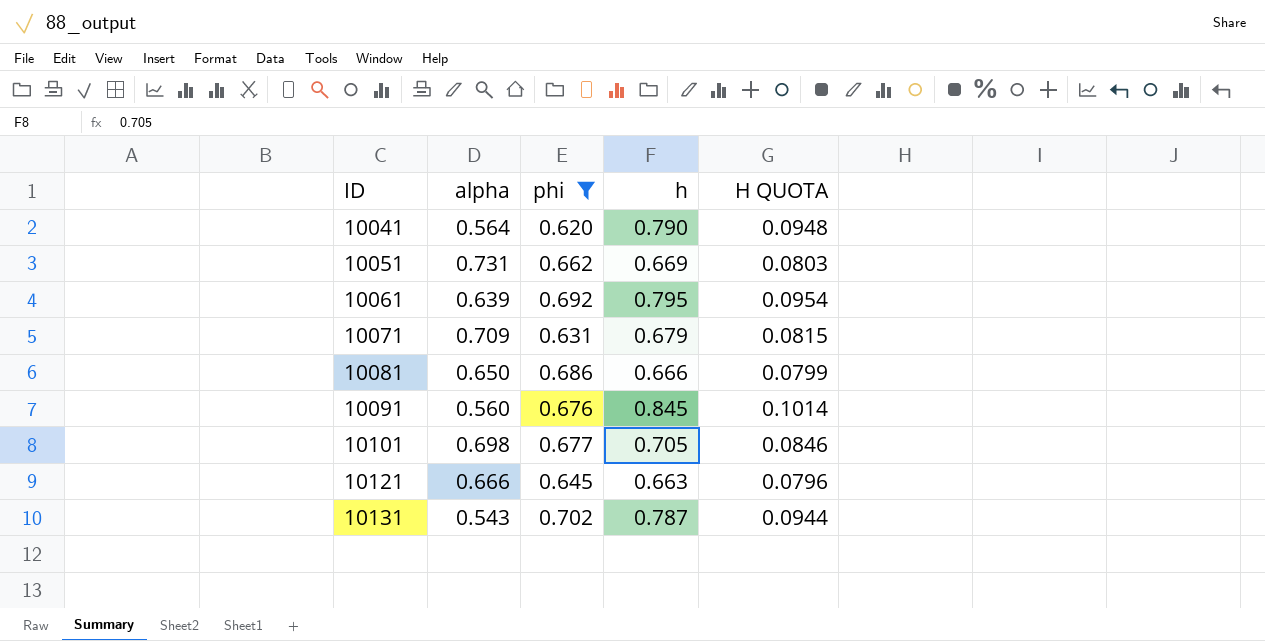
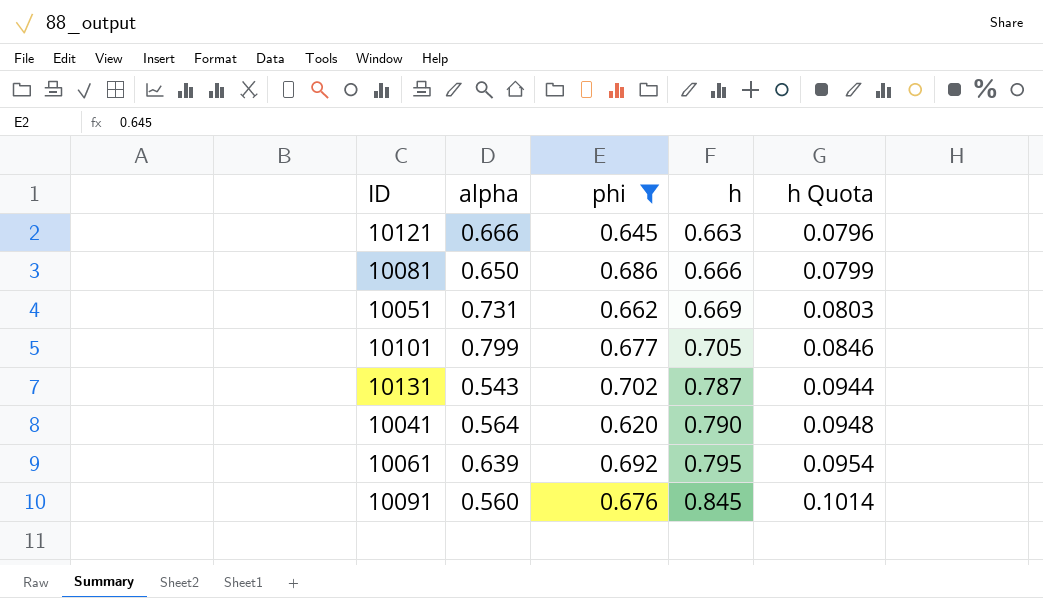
row order: ID ascending -> h ascending
column name: H QUOTA -> h Quota
row 10071: 0.709 | 0.631 | 0.679 | 0.0815 -> none
10101 | alpha: 0.698 -> 0.799

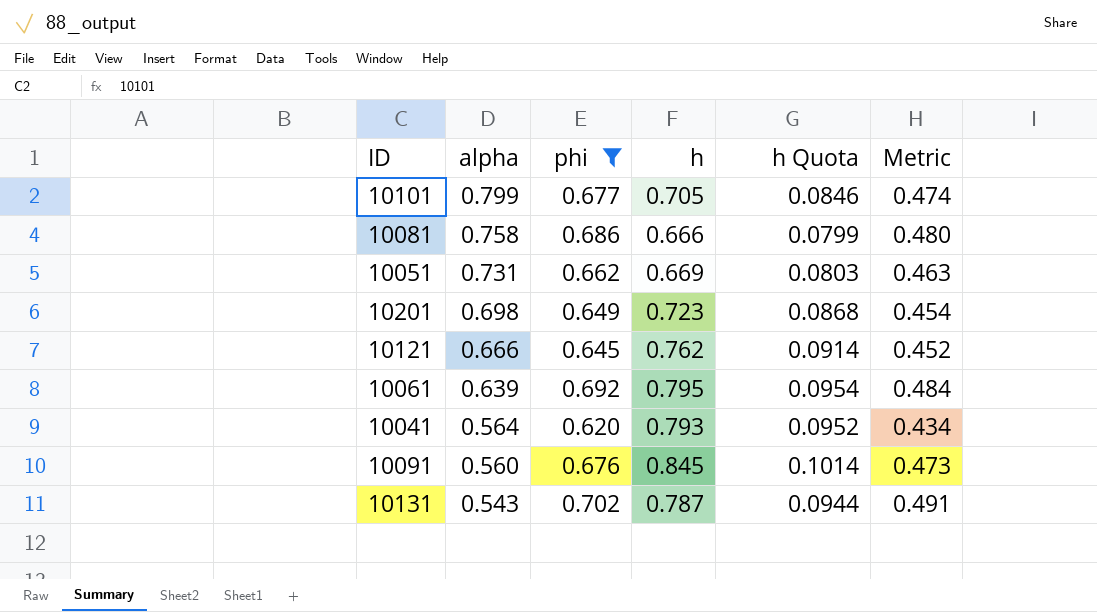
row order: h ascending -> alpha descending
column Metric | formula: none -> [phi] * 0.7
10081 | alpha: 0.650 -> 0.758
row 10201: none -> 0.698 | 0.649 | 0.723 | 0.0868 | 0.454
10121 | h: 0.663 -> 0.762
10121 | h Quota: 0.0796 -> 0.0914
10041 | h: 0.790 -> 0.793
10041 | h Quota: 0.0948 -> 0.0952

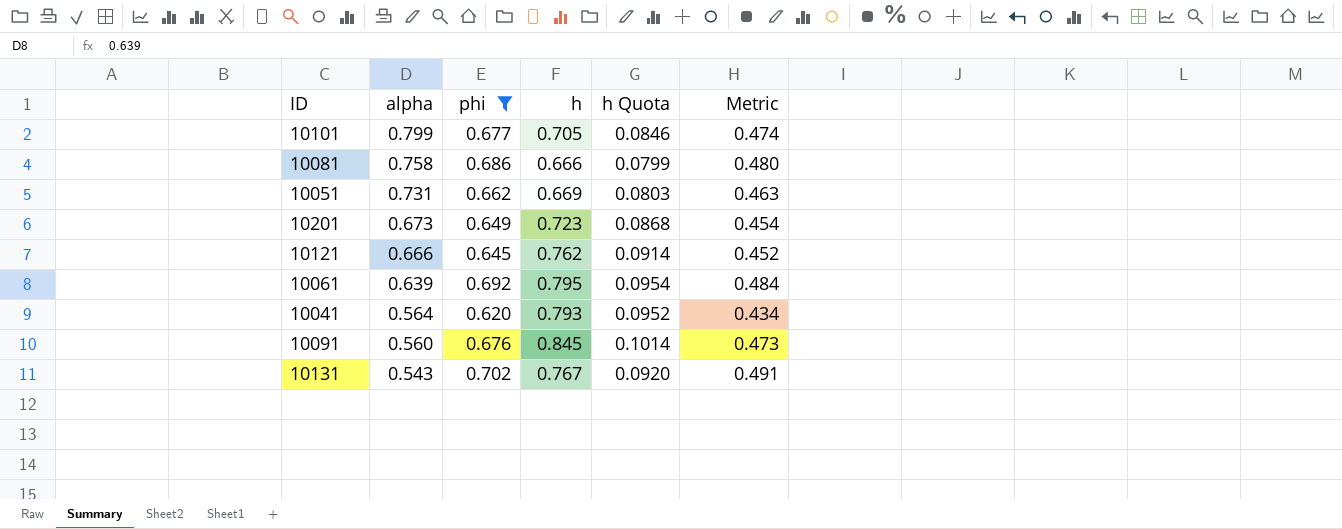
10201 | alpha: 0.698 -> 0.673
10131 | h: 0.787 -> 0.767
10131 | h Quota: 0.0944 -> 0.0920

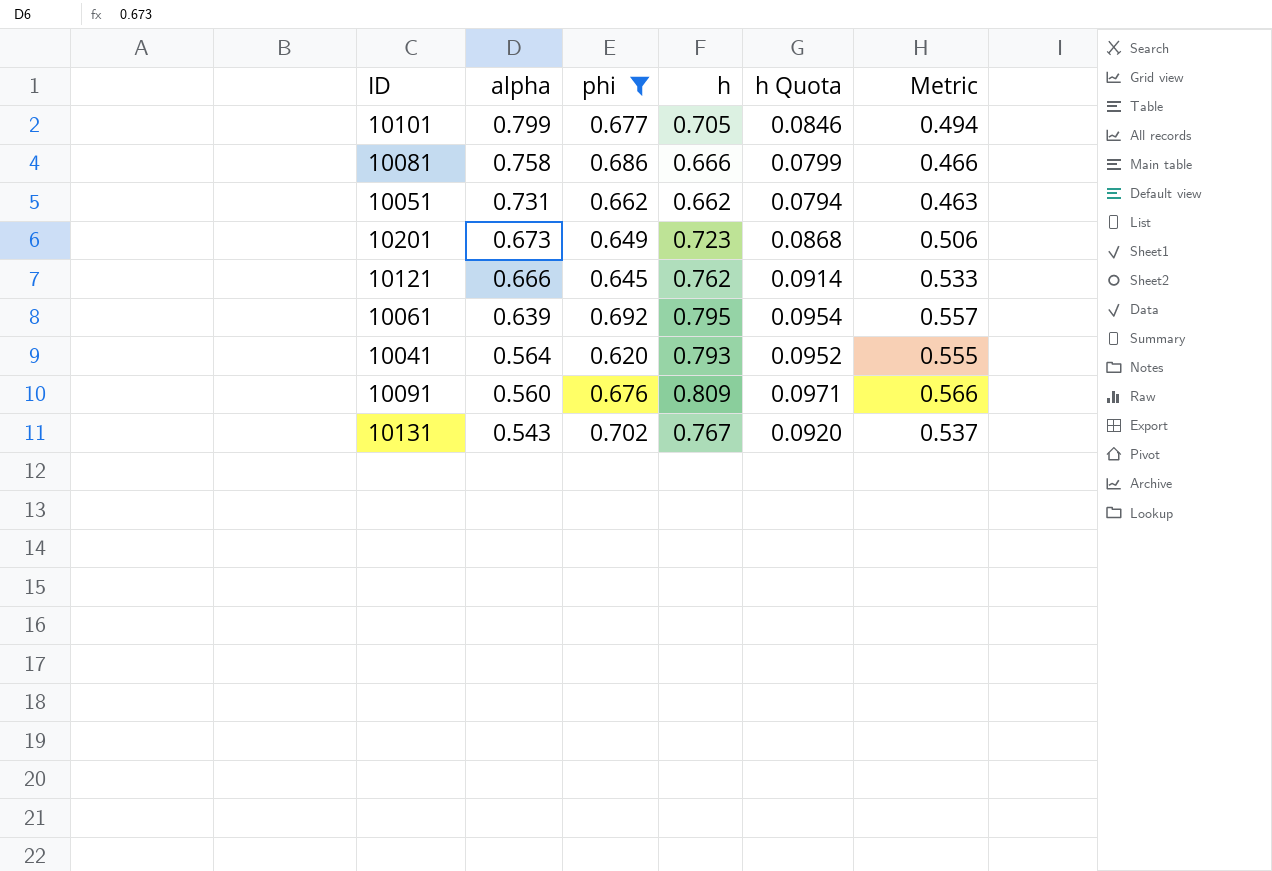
column Metric | formula: [phi] * 0.7 -> [h] * 0.7
10051 | h: 0.669 -> 0.662
10051 | h Quota: 0.0803 -> 0.0794
10091 | h: 0.845 -> 0.809
10091 | h Quota: 0.1014 -> 0.0971

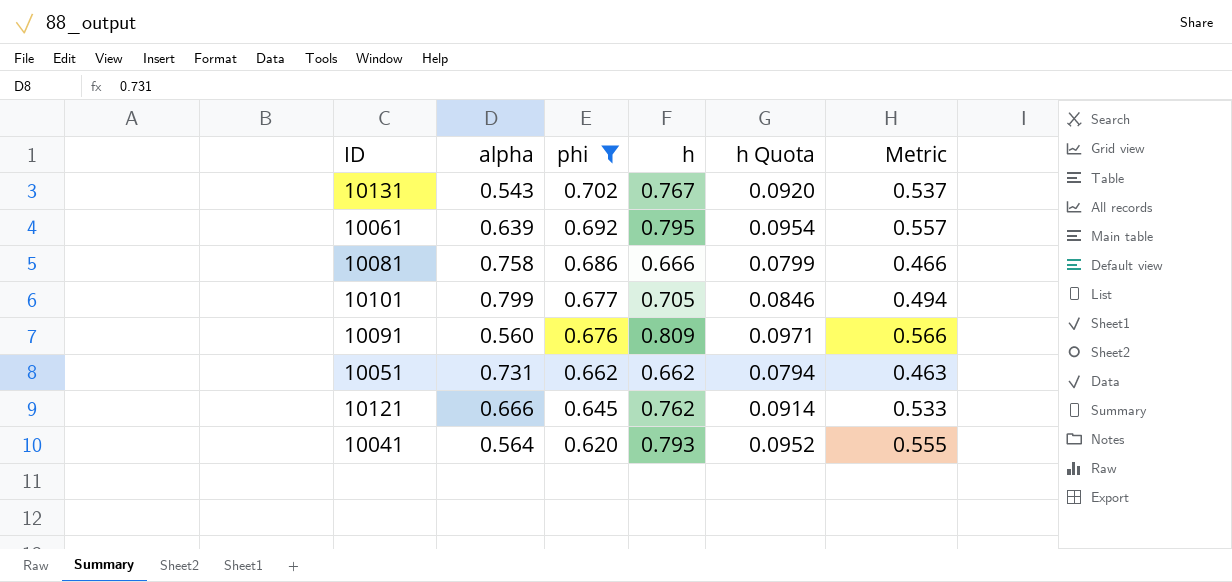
row order: alpha descending -> phi descending
row 10201: 0.673 | 0.649 | 0.723 | 0.0868 | 0.506 -> none

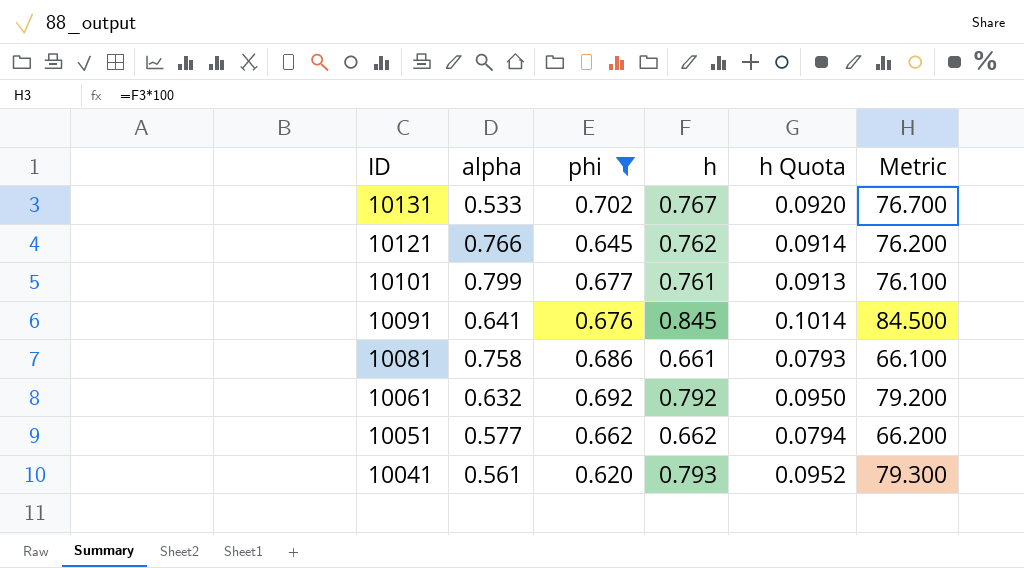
row order: phi descending -> ID descending
column Metric | formula: [h] * 0.7 -> [h] * 100
10131 | alpha: 0.543 -> 0.533
10121 | alpha: 0.666 -> 0.766
10101 | h: 0.705 -> 0.761
10101 | h Quota: 0.0846 -> 0.0913
10091 | alpha: 0.560 -> 0.641
10091 | h: 0.809 -> 0.845
10091 | h Quota: 0.0971 -> 0.1014
10081 | h: 0.666 -> 0.661
10081 | h Quota: 0.0799 -> 0.0793
10061 | alpha: 0.639 -> 0.632
10061 | h: 0.795 -> 0.792
10061 | h Quota: 0.0954 -> 0.0950
10051 | alpha: 0.731 -> 0.577
10041 | alpha: 0.564 -> 0.561

